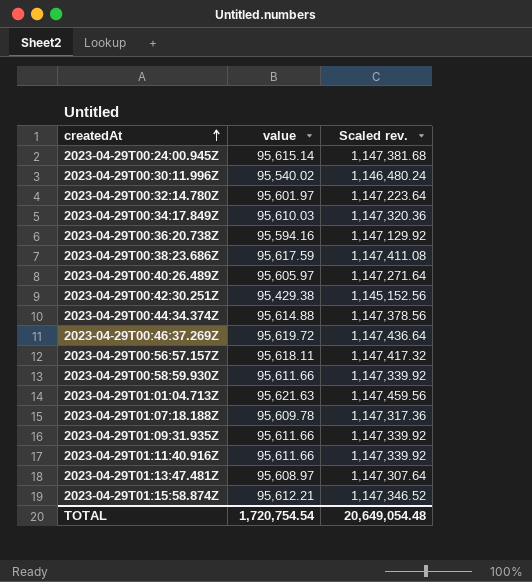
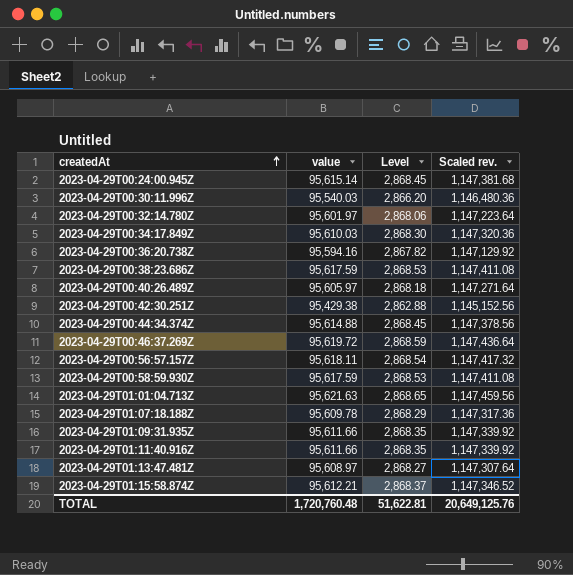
column Level | formula: none -> [value] * 0.03
2023-04-29T00:30:11.996Z | value: 95,540.02 -> 95,540.03
2023-04-29T00:30:11.996Z | Scaled rev.: 1,146,480.24 -> 1,146,480.36
2023-04-29T00:58:59.930Z | value: 95,611.66 -> 95,617.59
2023-04-29T00:58:59.930Z | Scaled rev.: 1,147,339.92 -> 1,147,411.08
TOTAL | value: 1,720,754.54 -> 1,720,760.48
TOTAL | Scaled rev.: 20,649,054.48 -> 20,649,125.76

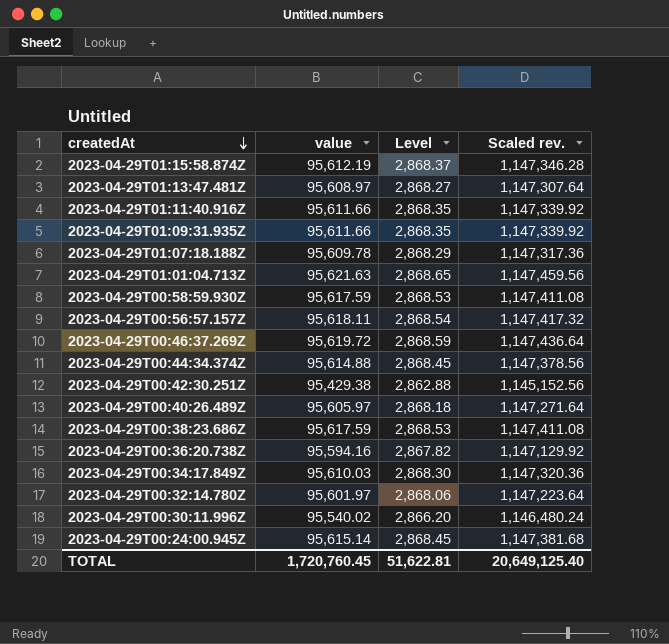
row order: createdAt ascending -> createdAt descending
2023-04-29T01:15:58.874Z | value: 95,612.21 -> 95,612.19
2023-04-29T01:15:58.874Z | Scaled rev.: 1,147,346.52 -> 1,147,346.28
2023-04-29T00:30:11.996Z | value: 95,540.03 -> 95,540.02
2023-04-29T00:30:11.996Z | Scaled rev.: 1,146,480.36 -> 1,146,480.24
TOTAL | value: 1,720,760.48 -> 1,720,760.45
TOTAL | Scaled rev.: 20,649,125.76 -> 20,649,125.40

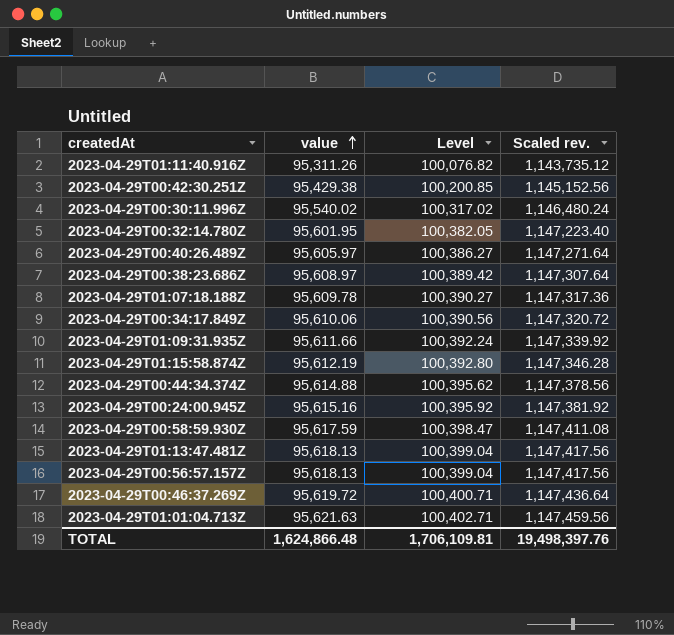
row order: createdAt descending -> value ascending
column Level | formula: [value] * 0.03 -> [value] * 1.05
row 2023-04-29T00:36:20.738Z: 95,594.16 | 2,867.82 | 1,147,129.92 -> none
2023-04-29T01:11:40.916Z | value: 95,611.66 -> 95,311.26
2023-04-29T01:11:40.916Z | Scaled rev.: 1,147,339.92 -> 1,143,735.12
2023-04-29T00:32:14.780Z | value: 95,601.97 -> 95,601.95
2023-04-29T00:32:14.780Z | Scaled rev.: 1,147,223.64 -> 1,147,223.40
2023-04-29T00:38:23.686Z | value: 95,617.59 -> 95,608.97
2023-04-29T00:38:23.686Z | Scaled rev.: 1,147,411.08 -> 1,147,307.64
2023-04-29T00:34:17.849Z | value: 95,610.03 -> 95,610.06
2023-04-29T00:34:17.849Z | Scaled rev.: 1,147,320.36 -> 1,147,320.72
2023-04-29T00:24:00.945Z | value: 95,615.14 -> 95,615.16
2023-04-29T00:24:00.945Z | Scaled rev.: 1,147,381.68 -> 1,147,381.92
2023-04-29T01:13:47.481Z | value: 95,608.97 -> 95,618.13
2023-04-29T01:13:47.481Z | Scaled rev.: 1,147,307.64 -> 1,147,417.56
2023-04-29T00:56:57.157Z | value: 95,618.11 -> 95,618.13
2023-04-29T00:56:57.157Z | Scaled rev.: 1,147,417.32 -> 1,147,417.56
TOTAL | value: 1,720,760.45 -> 1,624,866.48
TOTAL | Level: 51,622.81 -> 1,706,109.81
TOTAL | Scaled rev.: 20,649,125.40 -> 19,498,397.76

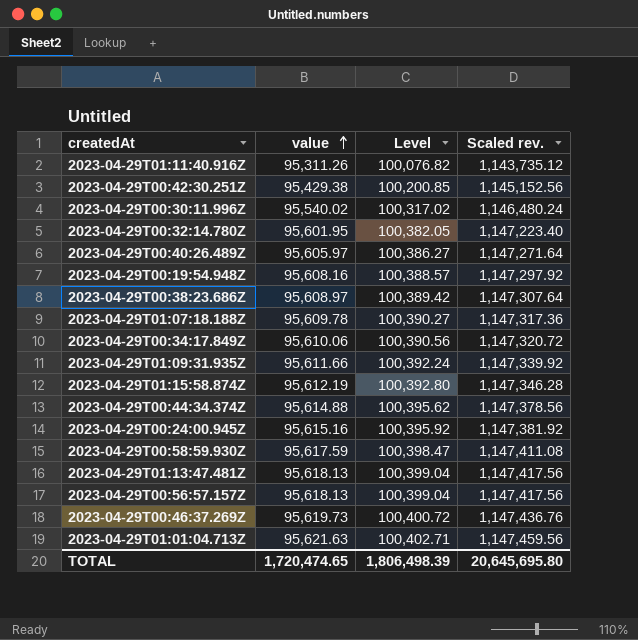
row 2023-04-29T00:19:54.948Z: none -> 95,608.16 | 100,388.57 | 1,147,297.92
2023-04-29T00:46:37.269Z | value: 95,619.72 -> 95,619.73
2023-04-29T00:46:37.269Z | Level: 100,400.71 -> 100,400.72
2023-04-29T00:46:37.269Z | Scaled rev.: 1,147,436.64 -> 1,147,436.76
TOTAL | value: 1,624,866.48 -> 1,720,474.65
TOTAL | Level: 1,706,109.81 -> 1,806,498.39
TOTAL | Scaled rev.: 19,498,397.76 -> 20,645,695.80

